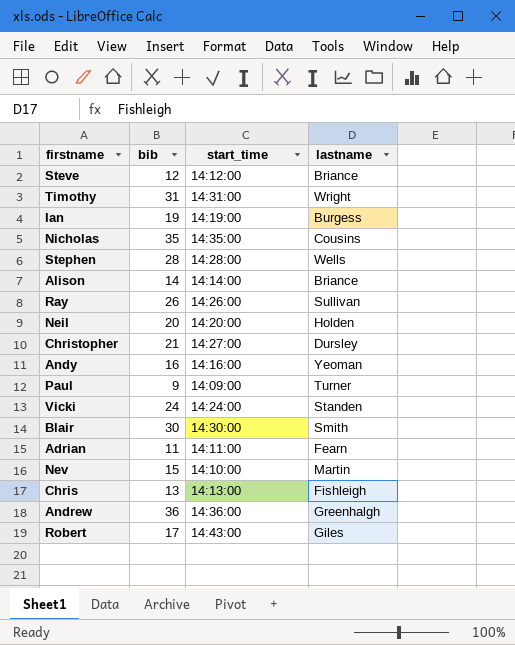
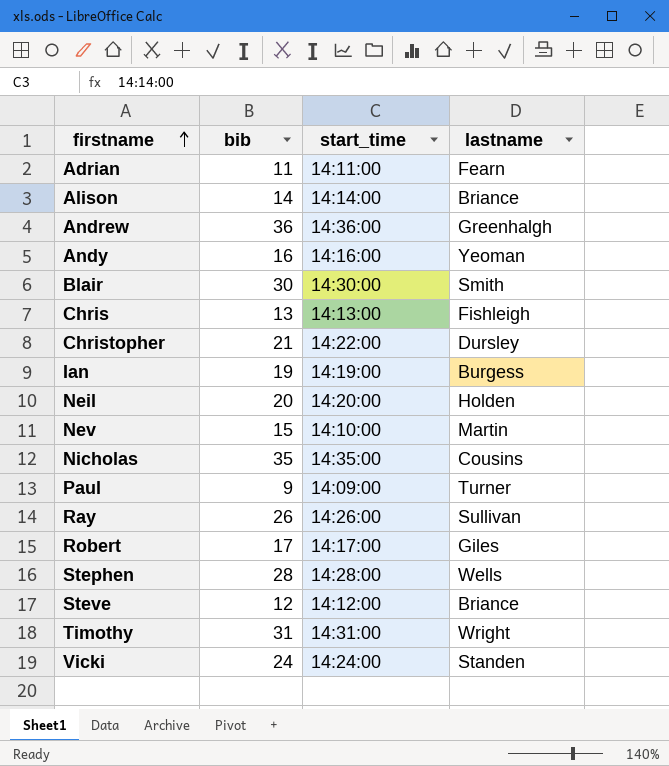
row order: none -> firstname ascending
Christopher | start_time: 14:27:00 -> 14:22:00
Robert | start_time: 14:43:00 -> 14:17:00

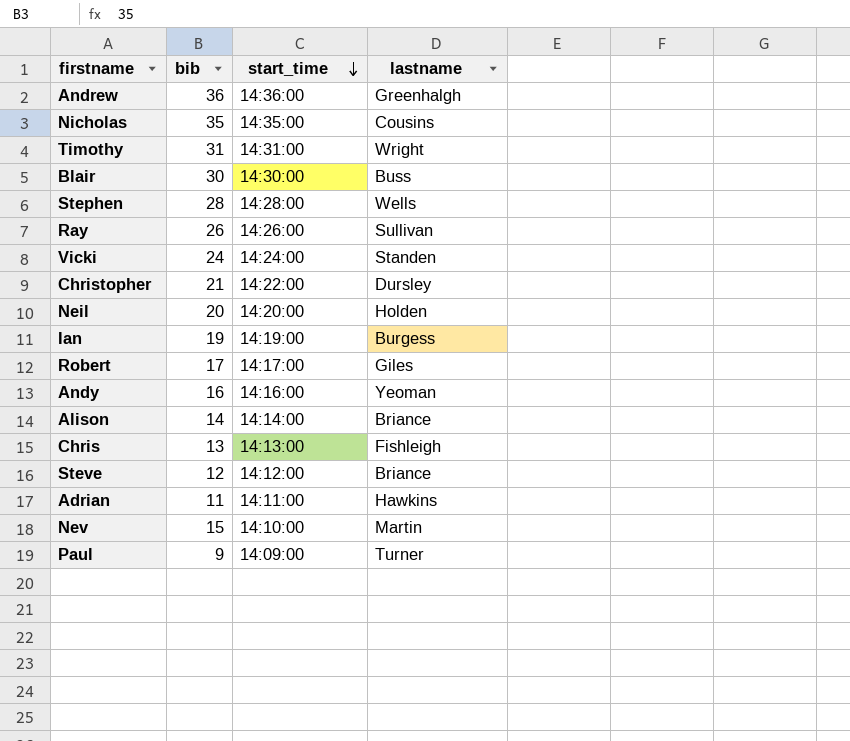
row order: firstname ascending -> start_time descending
Blair | lastname: Smith -> Buss
Adrian | lastname: Fearn -> Hawkins

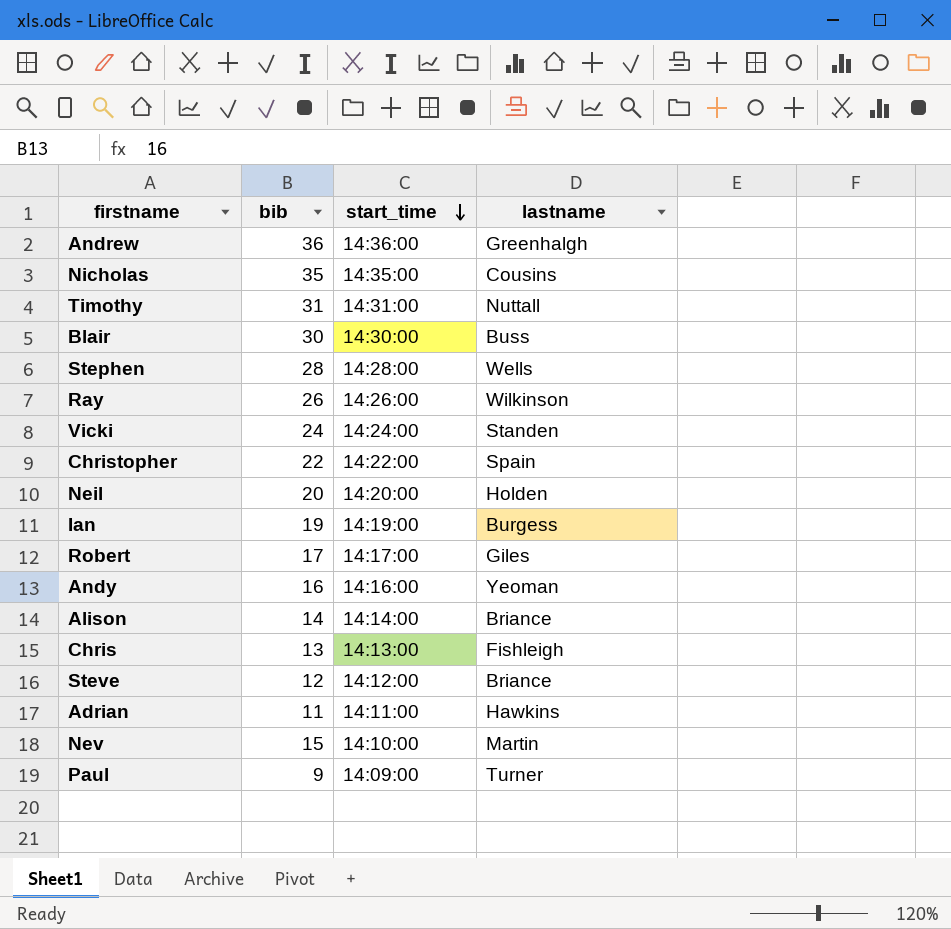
Timothy | lastname: Wright -> Nuttall
Ray | lastname: Sullivan -> Wilkinson
Christopher | bib: 21 -> 22
Christopher | lastname: Dursley -> Spain

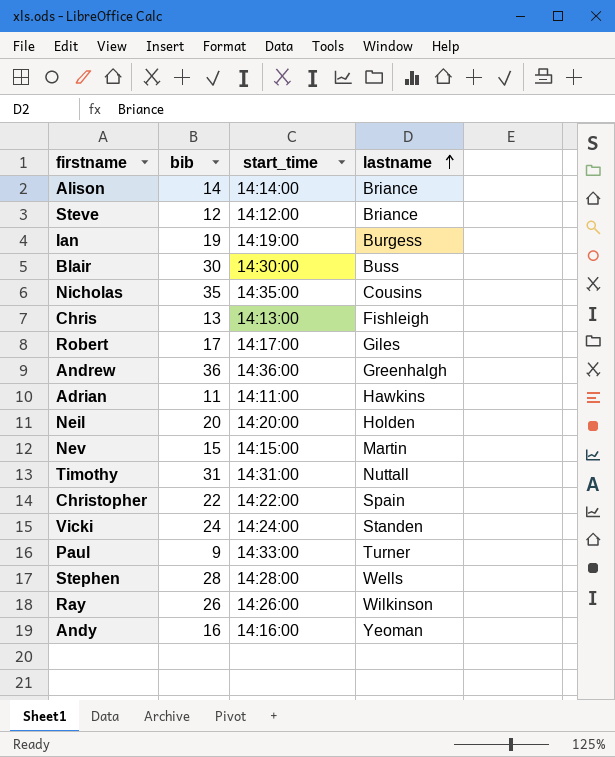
row order: start_time descending -> lastname ascending
Nev | start_time: 14:10:00 -> 14:15:00
Paul | start_time: 14:09:00 -> 14:33:00

